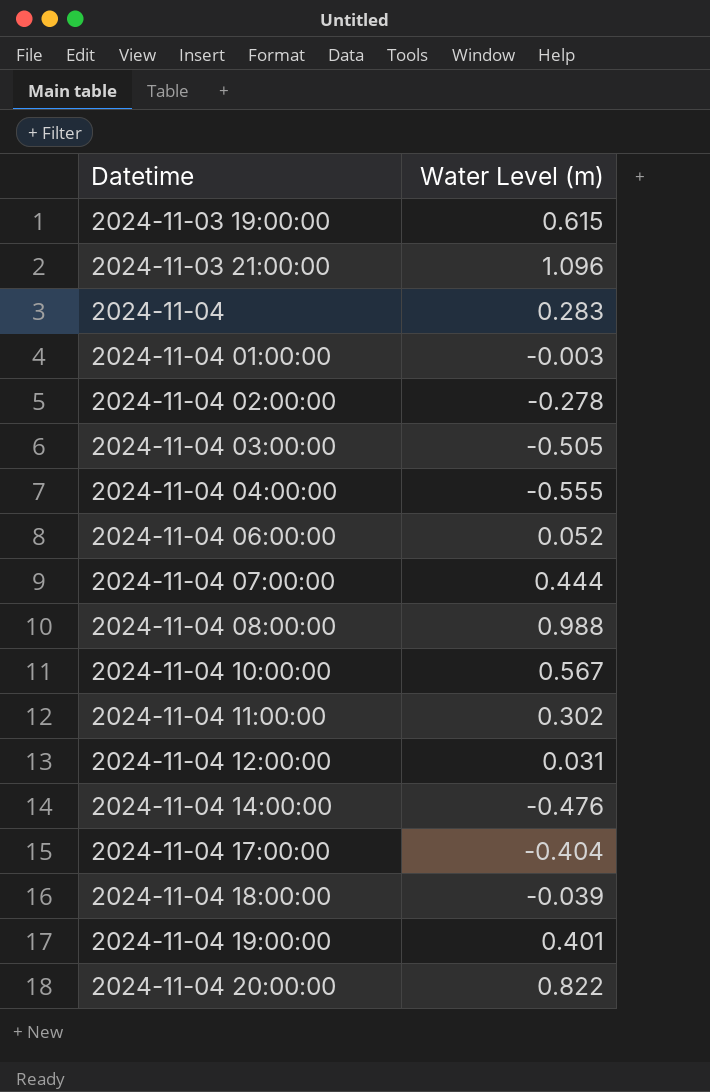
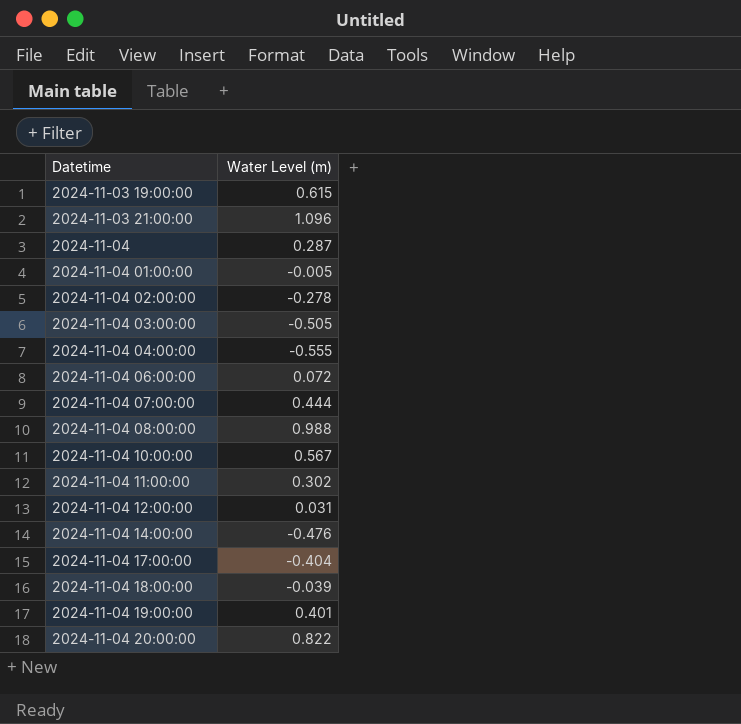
2024-11-04 | Water Level (m): 0.283 -> 0.287
2024-11-04 01:00:00 | Water Level (m): -0.003 -> -0.005
2024-11-04 06:00:00 | Water Level (m): 0.052 -> 0.072

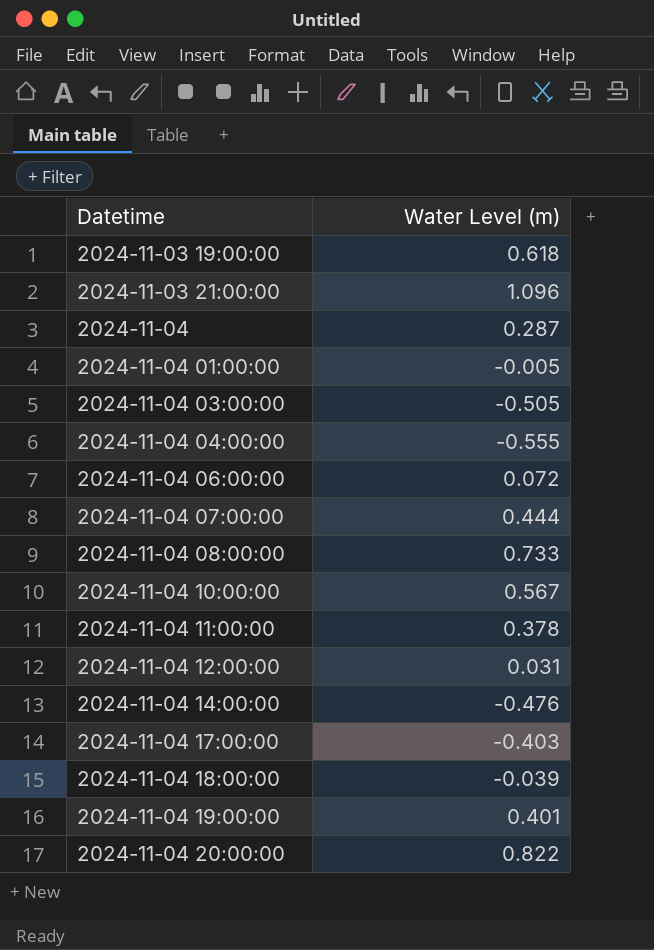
row 2024-11-04 02:00:00: -0.278 -> none
2024-11-03 19:00:00 | Water Level (m): 0.615 -> 0.618
2024-11-04 08:00:00 | Water Level (m): 0.988 -> 0.733
2024-11-04 11:00:00 | Water Level (m): 0.302 -> 0.378
2024-11-04 17:00:00 | Water Level (m): -0.404 -> -0.403

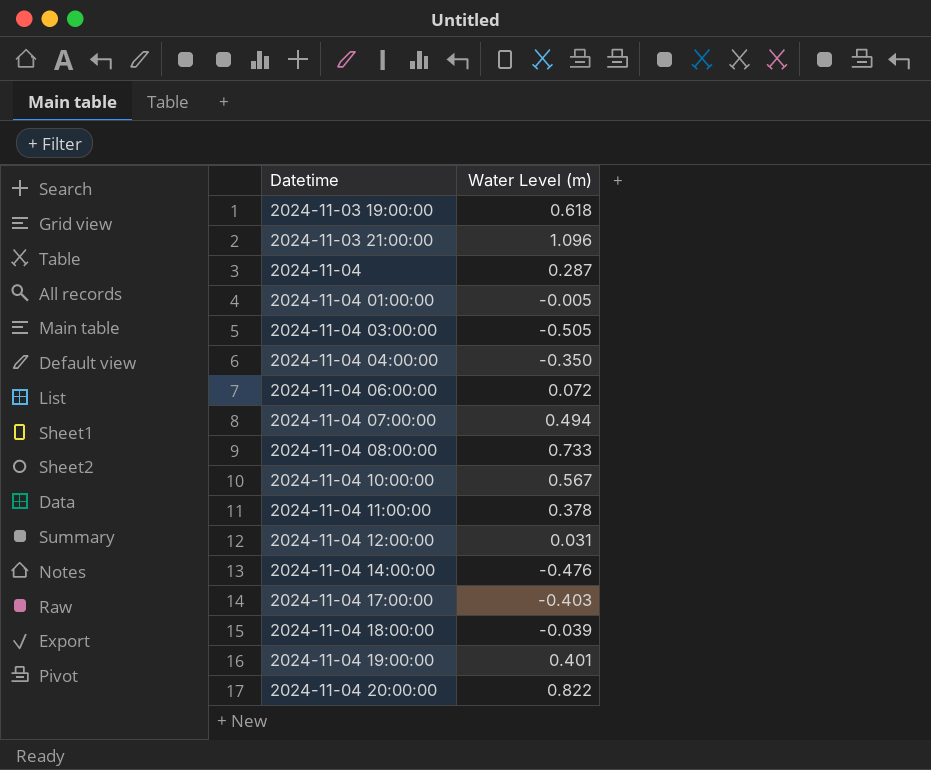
2024-11-04 04:00:00 | Water Level (m): -0.555 -> -0.350
2024-11-04 07:00:00 | Water Level (m): 0.444 -> 0.494

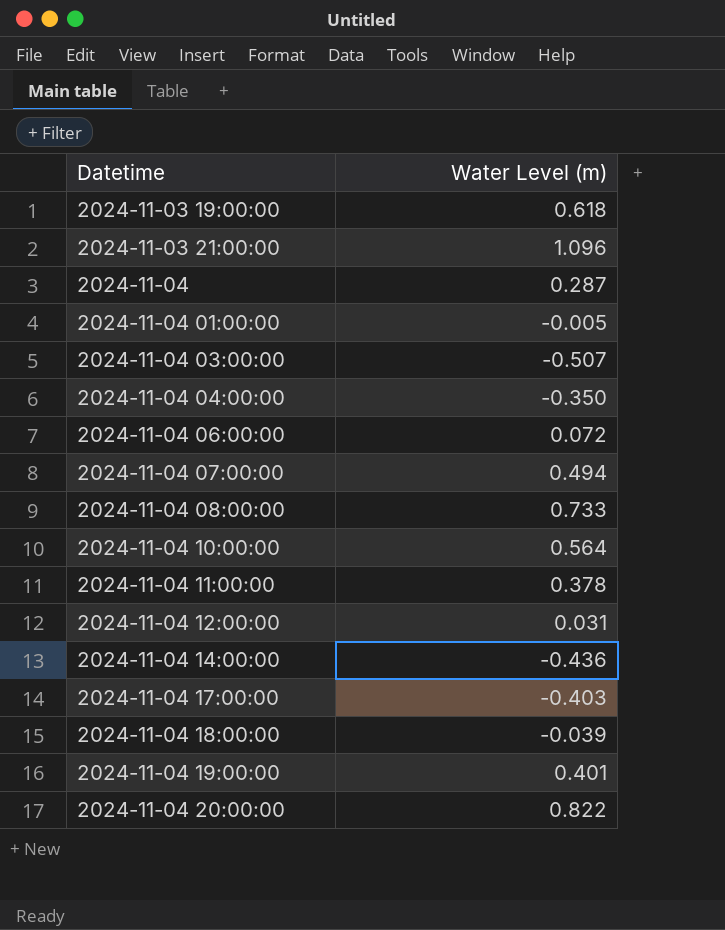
2024-11-04 03:00:00 | Water Level (m): -0.505 -> -0.507
2024-11-04 10:00:00 | Water Level (m): 0.567 -> 0.564
2024-11-04 14:00:00 | Water Level (m): -0.476 -> -0.436

